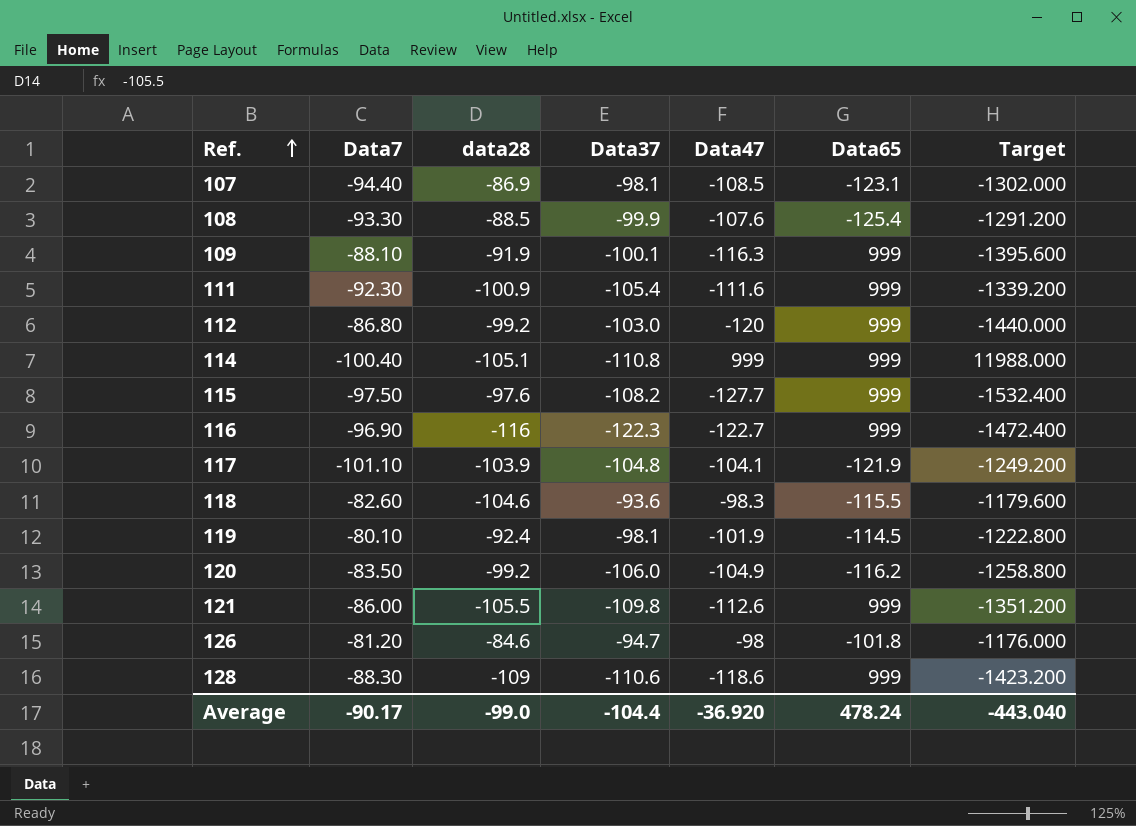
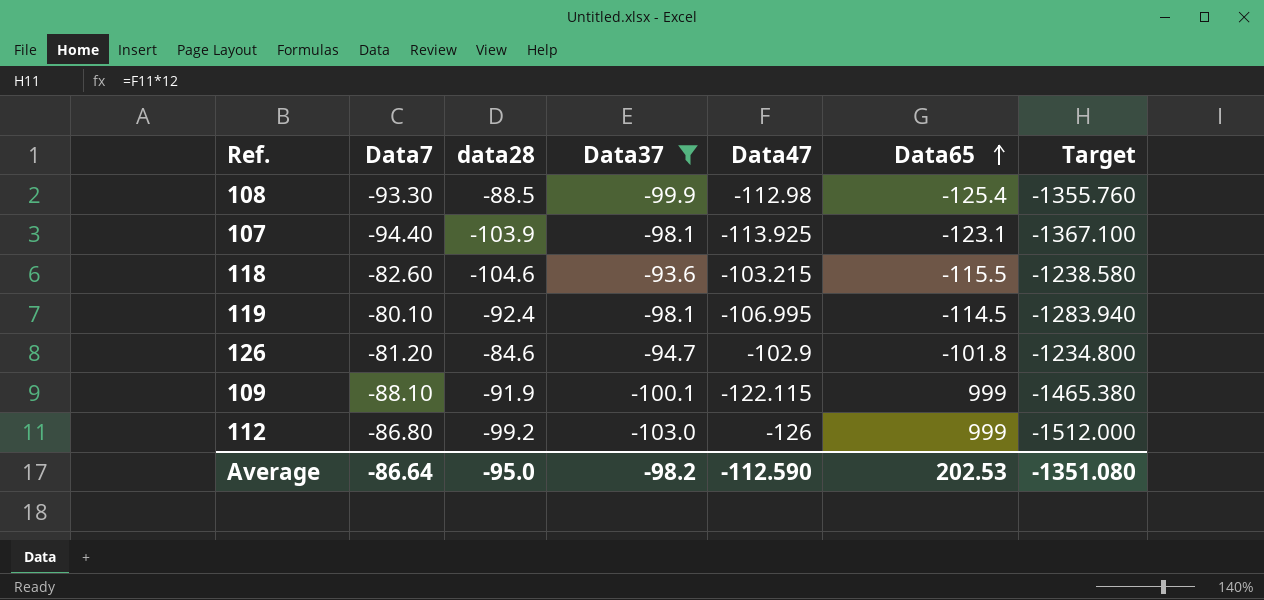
filter: none -> Data37 >= -103.0
row order: Ref. ascending -> Data65 ascending
108 | Data47: -107.6 -> -112.98
108 | Target: -1291.200 -> -1355.760
107 | data28: -86.9 -> -103.9
107 | Data47: -108.5 -> -113.925
107 | Target: -1302.000 -> -1367.100
118 | Data47: -98.3 -> -103.215
118 | Target: -1179.600 -> -1238.580
119 | Data47: -101.9 -> -106.995
119 | Target: -1222.800 -> -1283.940
126 | Data47: -98 -> -102.9
126 | Target: -1176.000 -> -1234.800
109 | Data47: -116.3 -> -122.115
109 | Target: -1395.600 -> -1465.380
112 | Data47: -120 -> -126
112 | Target: -1440.000 -> -1512.000
Average | Data7: -90.17 -> -86.64
Average | data28: -99.0 -> -95.0
Average | Data37: -104.4 -> -98.2
Average | Data47: -36.920 -> -112.590
Average | Data65: 478.24 -> 202.53
Average | Target: -443.040 -> -1351.080

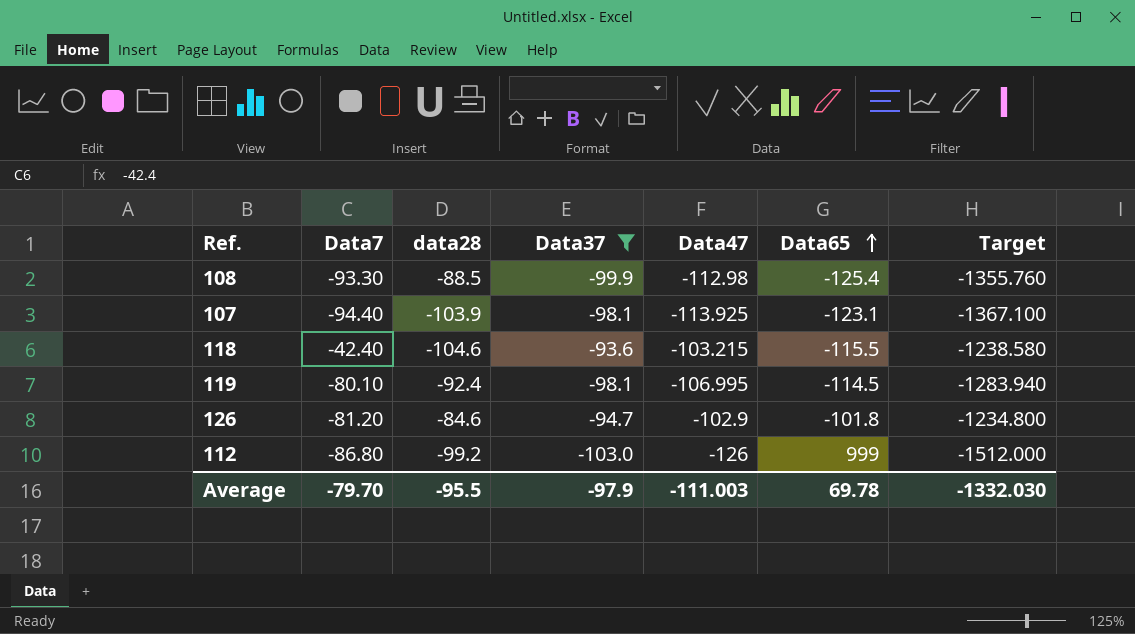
row 109: -88.10 | -91.9 | -100.1 | -122.115 | 999 | -1465.380 -> none
118 | Data7: -82.60 -> -42.40
Average | Data7: -86.64 -> -79.70
Average | data28: -95.0 -> -95.5
Average | Data37: -98.2 -> -97.9
Average | Data47: -112.590 -> -111.003
Average | Data65: 202.53 -> 69.78
Average | Target: -1351.080 -> -1332.030

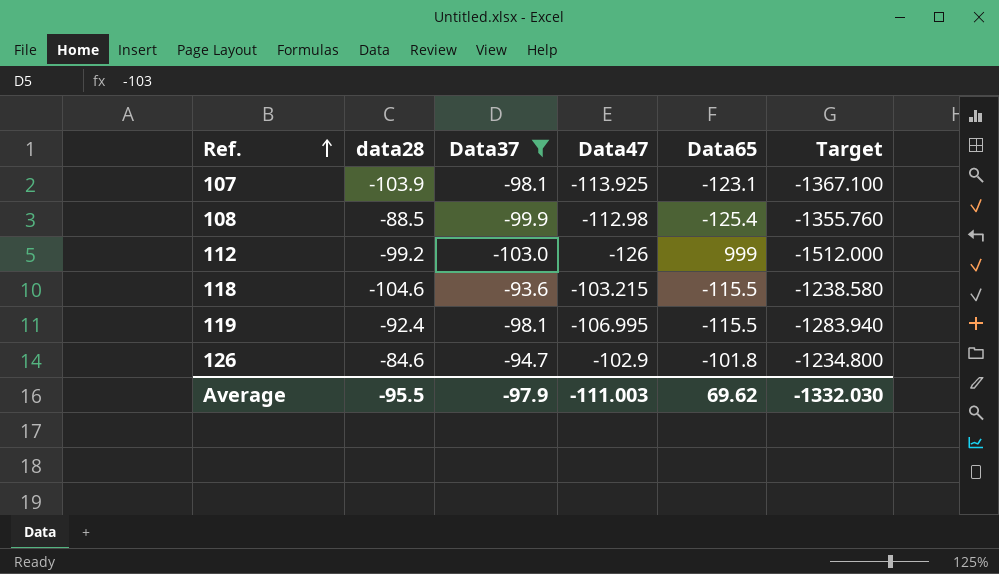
row order: Data65 ascending -> Ref. ascending
column Data7 | position: 2 -> none
119 | Data65: -114.5 -> -115.5
Average | Data65: 69.78 -> 69.62

